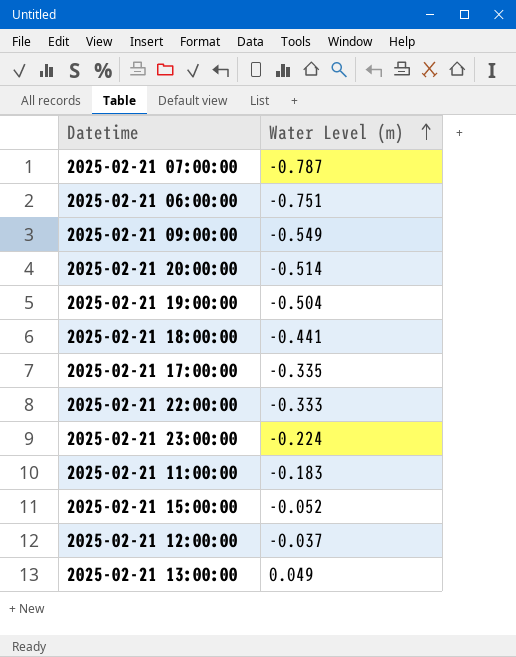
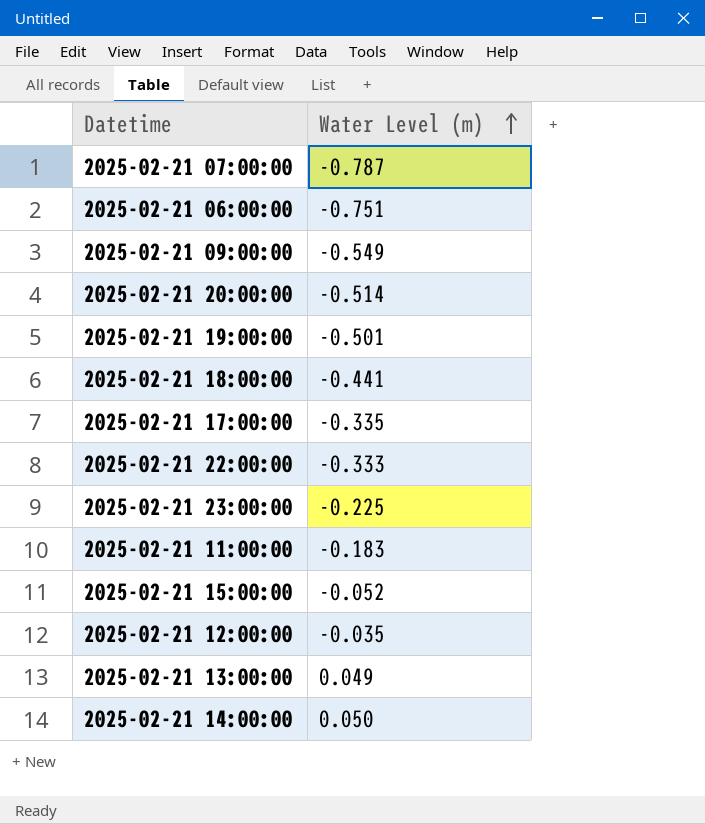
2025-02-21 19:00:00 | Water Level (m): -0.504 -> -0.501
2025-02-21 23:00:00 | Water Level (m): -0.224 -> -0.225
2025-02-21 12:00:00 | Water Level (m): -0.037 -> -0.035
row 2025-02-21 14:00:00: none -> 0.050

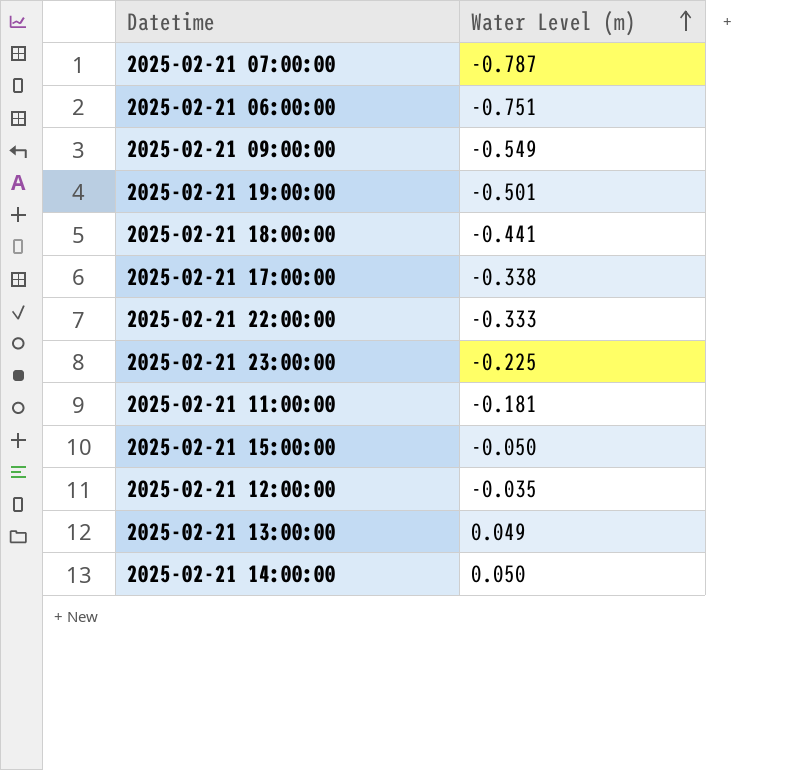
row 2025-02-21 20:00:00: -0.514 -> none
2025-02-21 17:00:00 | Water Level (m): -0.335 -> -0.338
2025-02-21 11:00:00 | Water Level (m): -0.183 -> -0.181
2025-02-21 15:00:00 | Water Level (m): -0.052 -> -0.050

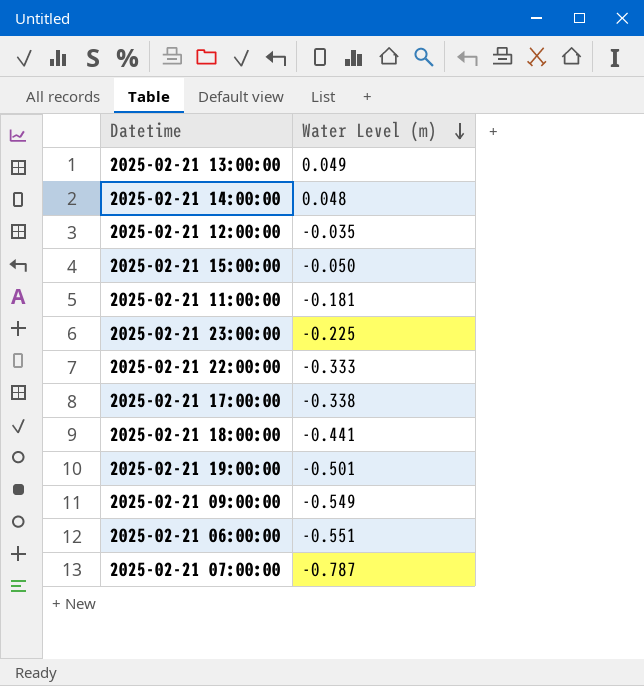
row order: Water Level (m) ascending -> Water Level (m) descending
2025-02-21 14:00:00 | Water Level (m): 0.050 -> 0.048
2025-02-21 06:00:00 | Water Level (m): -0.751 -> -0.551

